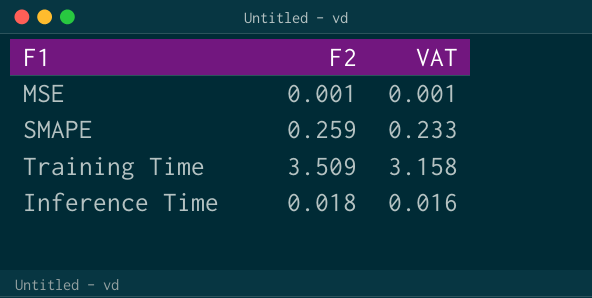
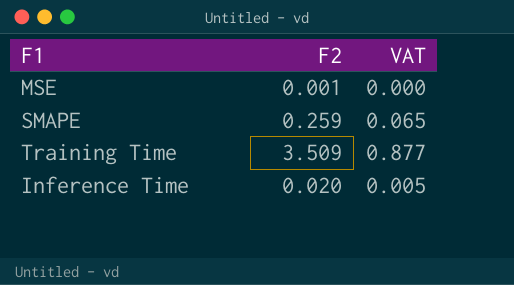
column VAT | formula: [F2] * 0.9 -> [F2] * 0.25
Inference Time | F2: 0.018 -> 0.020

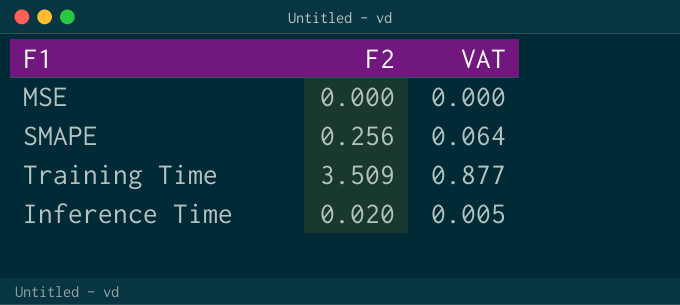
MSE | F2: 0.001 -> 0.000
SMAPE | F2: 0.259 -> 0.256
SMAPE | VAT: 0.065 -> 0.064

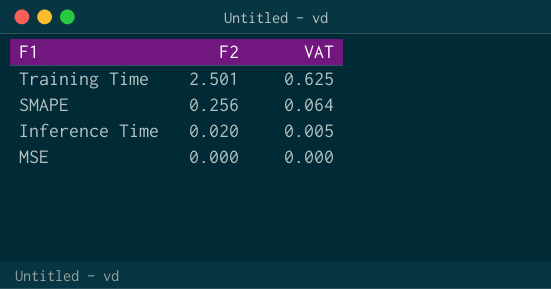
row order: none -> F2 descending
Training Time | F2: 3.509 -> 2.501
Training Time | VAT: 0.877 -> 0.625

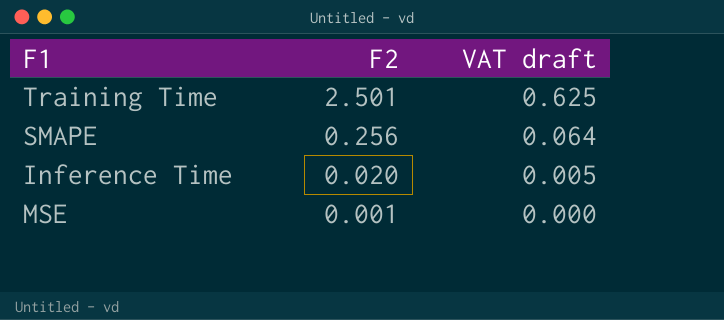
column name: VAT -> VAT draft
MSE | F2: 0.000 -> 0.001

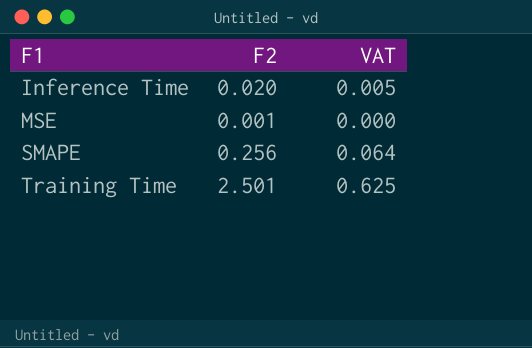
row order: F2 descending -> F1 ascending
column name: VAT draft -> VAT

